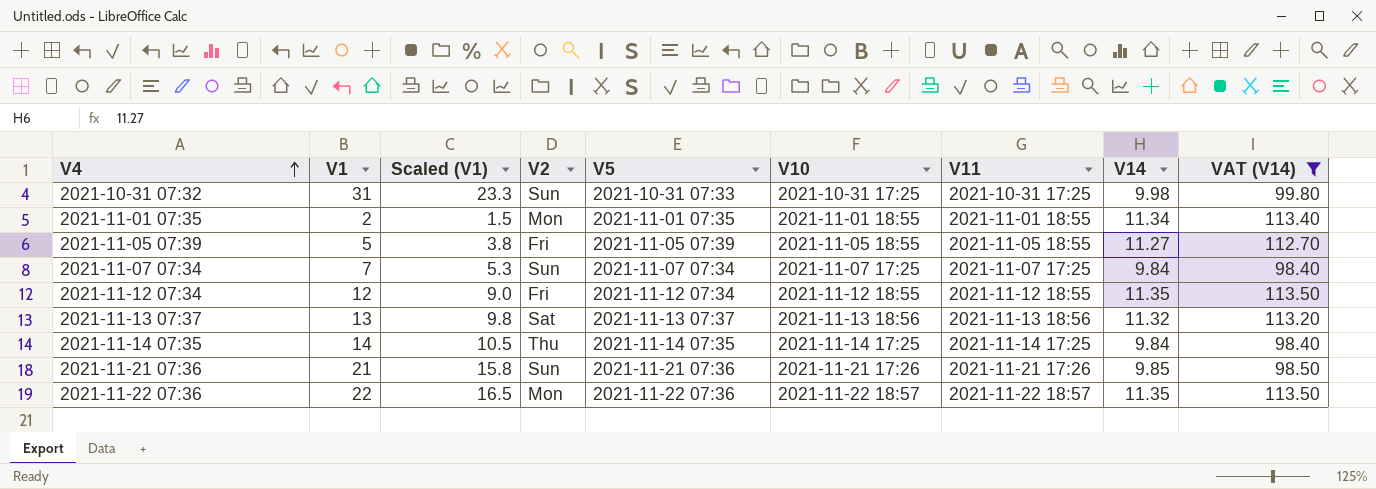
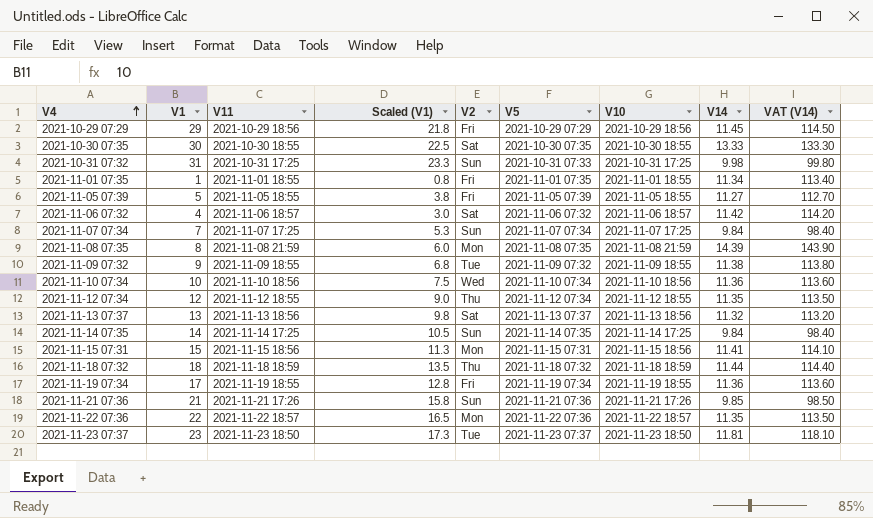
filter: VAT (V14) <= 113.50 -> none
column V11 | position: 7 -> 3
2021-11-01 07:35 | V1: 2 -> 1
2021-11-01 07:35 | Scaled (V1): 1.5 -> 0.8
2021-11-01 07:35 | V2: Mon -> Fri
2021-11-12 07:34 | V2: Fri -> Thu
2021-11-14 07:35 | V2: Thu -> Sun

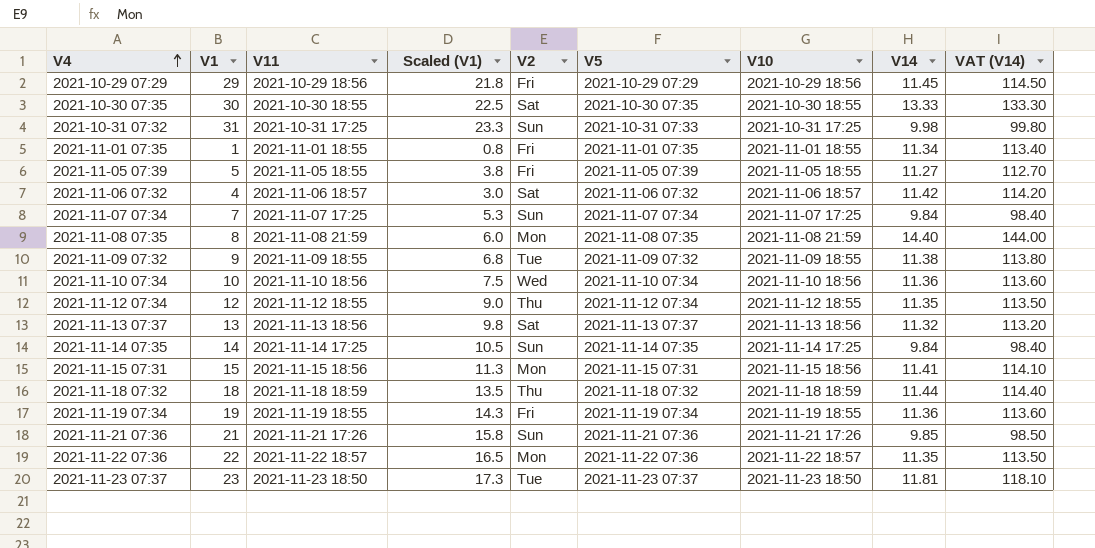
2021-11-08 07:35 | V14: 14.39 -> 14.40
2021-11-08 07:35 | VAT (V14): 143.90 -> 144.00
2021-11-19 07:34 | V1: 17 -> 19
2021-11-19 07:34 | Scaled (V1): 12.8 -> 14.3

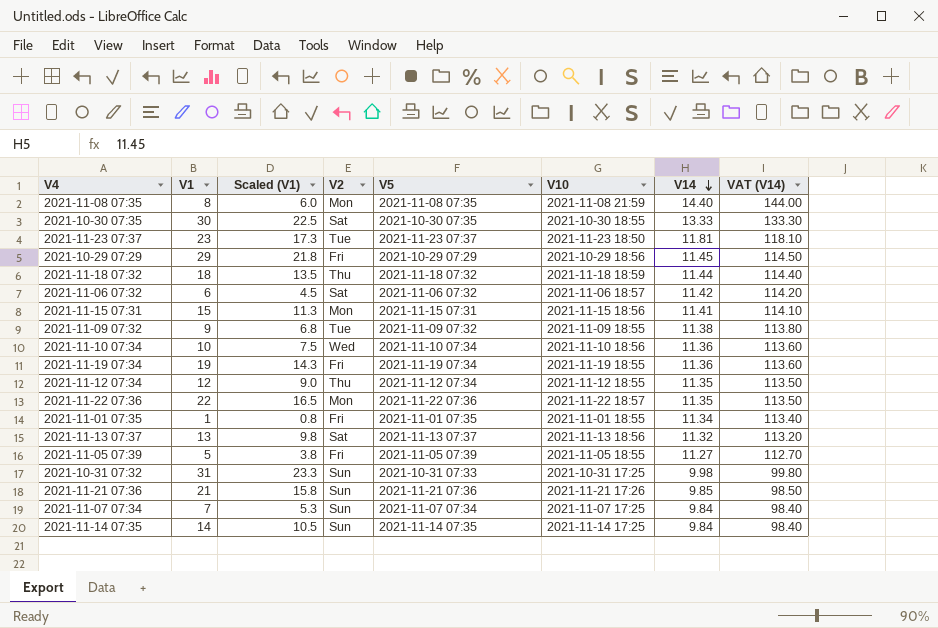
row order: V4 ascending -> V14 descending
column V11 | position: 3 -> none
2021-11-06 07:32 | V1: 4 -> 6
2021-11-06 07:32 | Scaled (V1): 3.0 -> 4.5

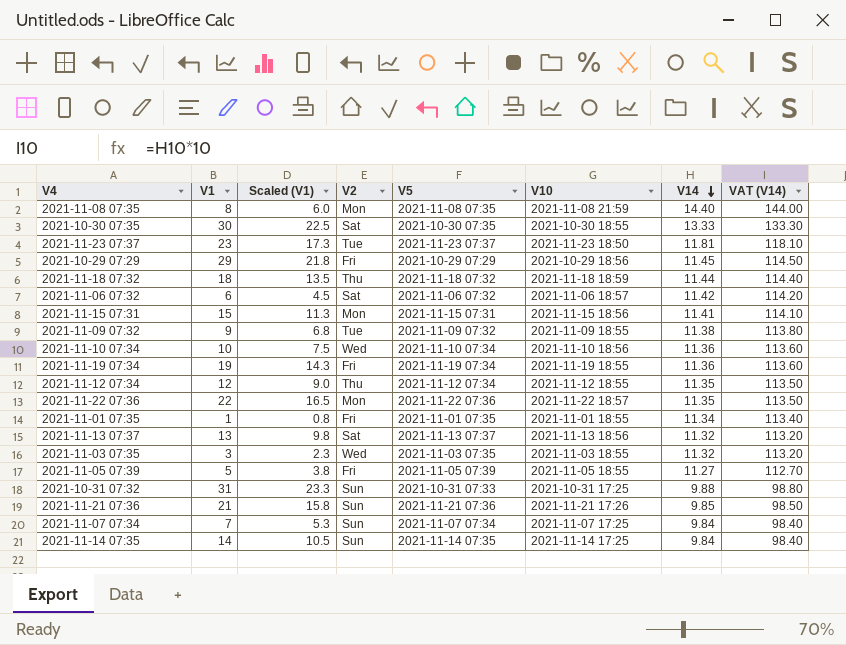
row 2021-11-03 07:35: none -> 3 | 2.3 | Wed | 2021-11-03 07:35 | 2021-11-03 18:55 | 11.32 | 113.20
2021-10-31 07:32 | V14: 9.98 -> 9.88
2021-10-31 07:32 | VAT (V14): 99.80 -> 98.80

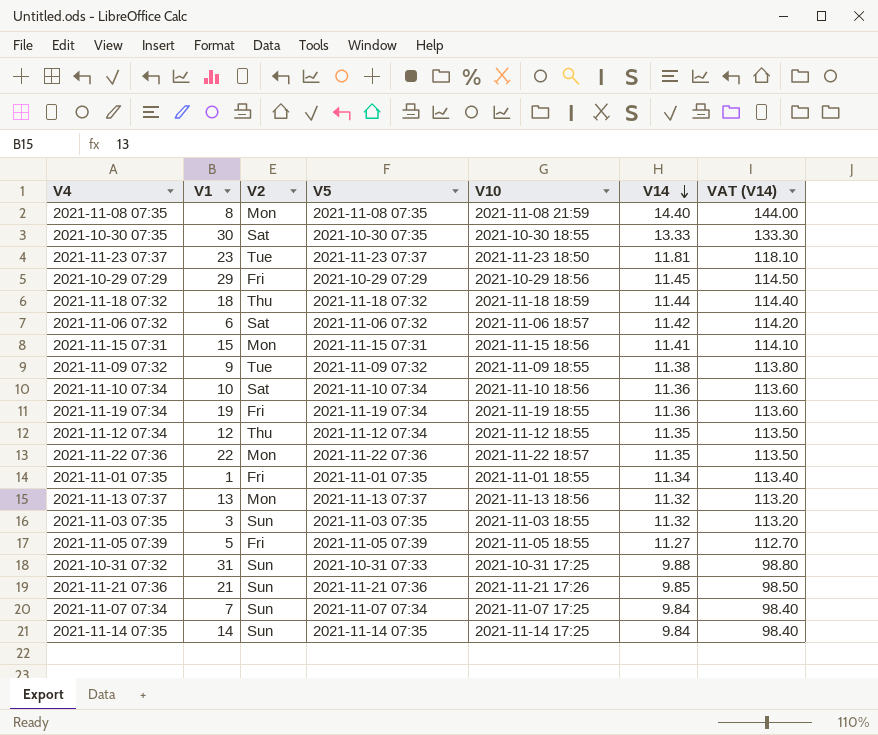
column Scaled (V1) | formula: [V1] * 0.75 -> none
2021-11-10 07:34 | V2: Wed -> Sat
2021-11-13 07:37 | V2: Sat -> Mon
2021-11-03 07:35 | V2: Wed -> Sun

